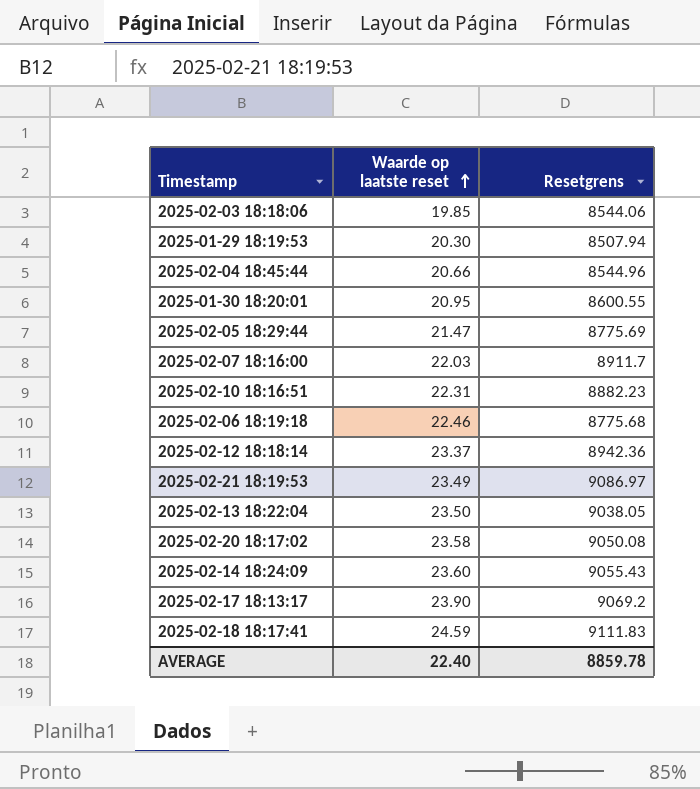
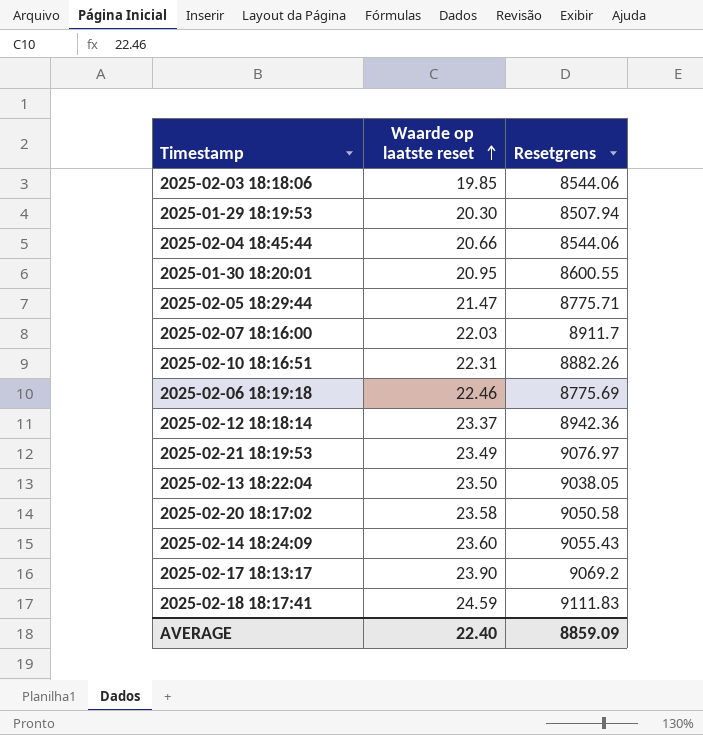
2025-02-04 18:45:44 | Resetgrens: 8544.96 -> 8544.06
2025-02-05 18:29:44 | Resetgrens: 8775.69 -> 8775.71
2025-02-10 18:16:51 | Resetgrens: 8882.23 -> 8882.26
2025-02-06 18:19:18 | Resetgrens: 8775.68 -> 8775.69
2025-02-21 18:19:53 | Resetgrens: 9086.97 -> 9076.97
2025-02-20 18:17:02 | Resetgrens: 9050.08 -> 9050.58
AVERAGE | Resetgrens: 8859.78 -> 8859.09

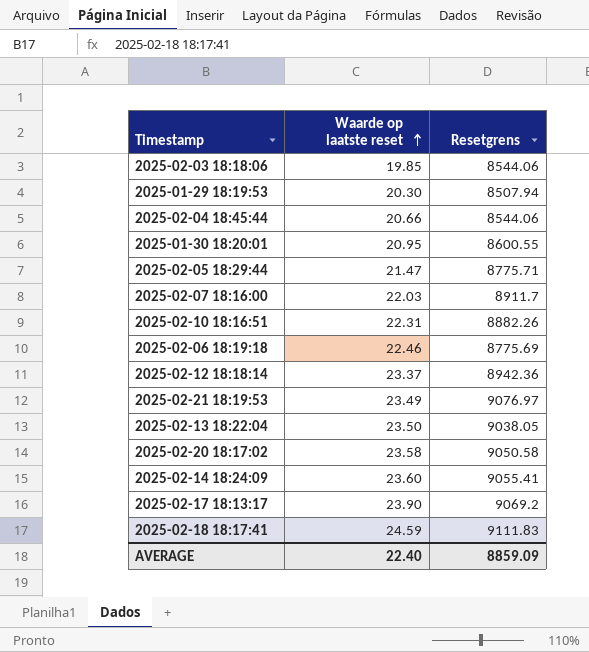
2025-02-14 18:24:09 | Resetgrens: 9055.43 -> 9055.41

